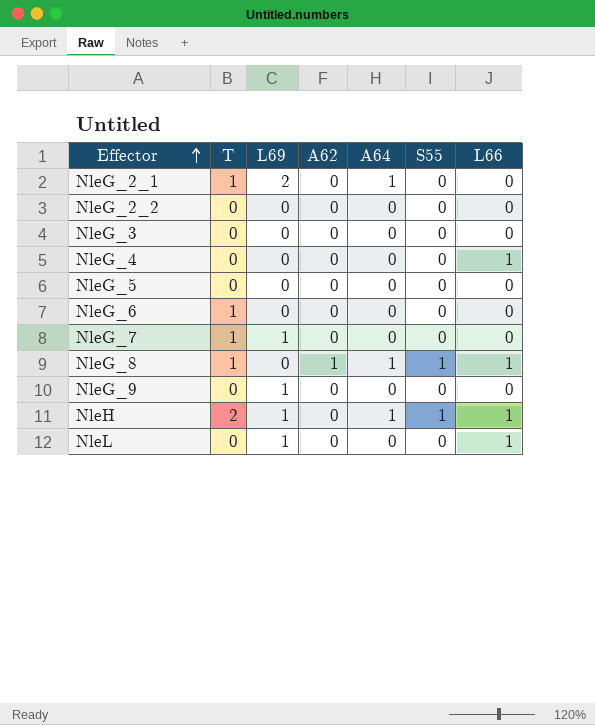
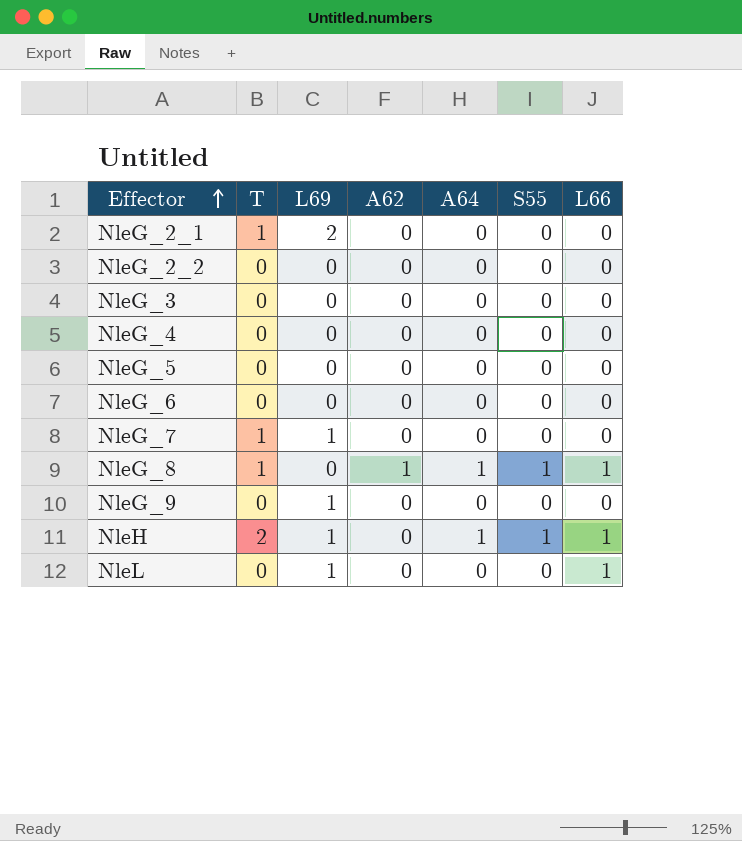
NleG_2_1 | A64: 1 -> 0
NleG_4 | L66: 1 -> 0
NleG_6 | T: 1 -> 0

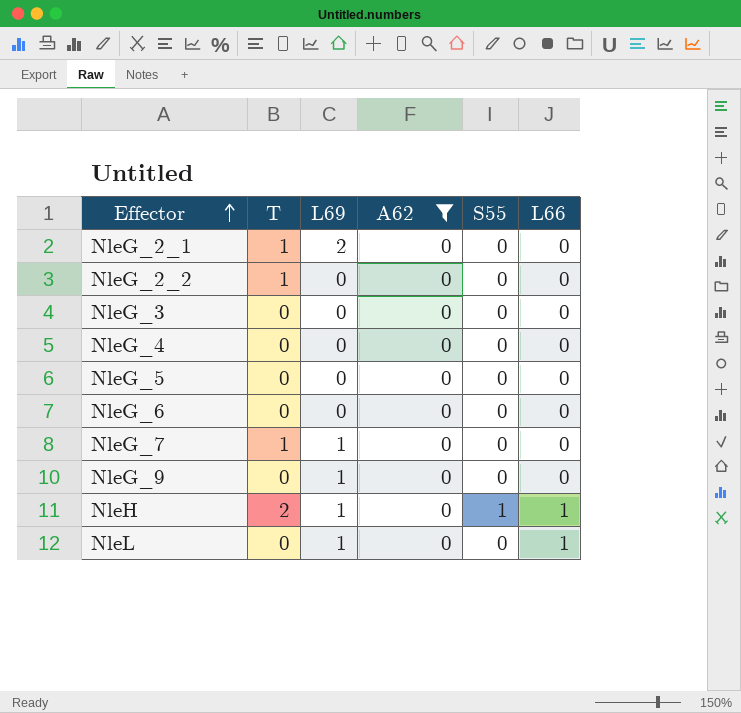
filter: none -> A62 = 0
column A64 | position: 5 -> none
NleG_2_2 | T: 0 -> 1

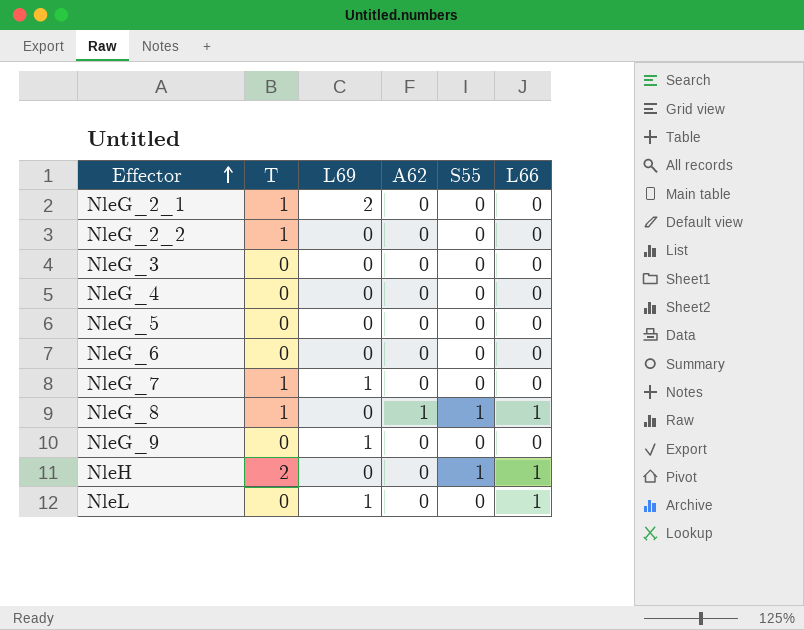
filter: A62 = 0 -> none
NleH | L69: 1 -> 0

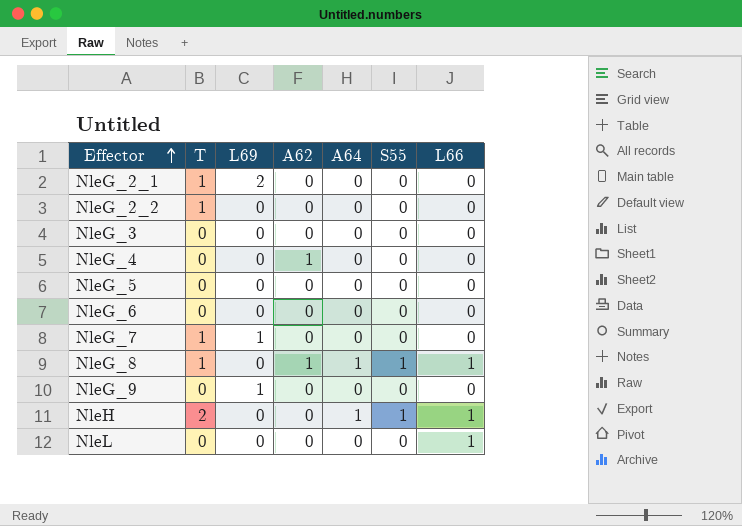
column A64 | position: none -> 5
NleG_4 | A62: 0 -> 1
NleL | L69: 1 -> 0

